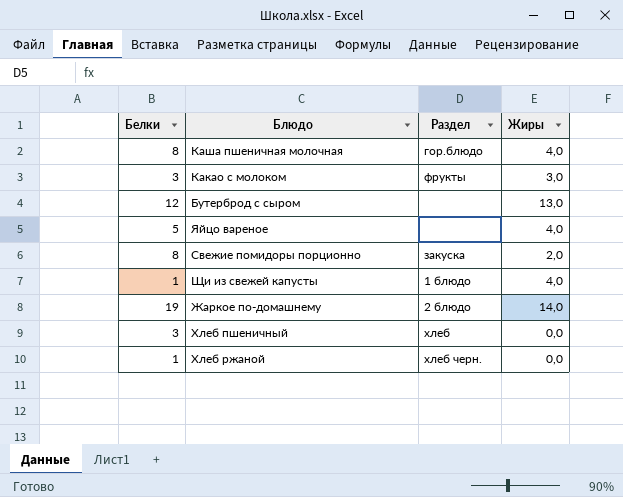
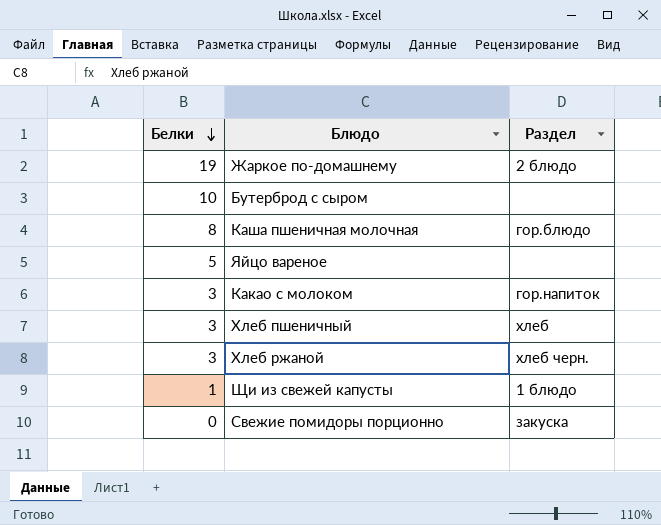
row order: none -> Белки descending
column Жиры | position: 4 -> none
Бутерброд с сыром | Белки: 12 -> 10
Какао с молоком | Раздел: фрукты -> гор.напиток
Хлеб ржаной | Белки: 1 -> 3
Свежие помидоры порционно | Белки: 8 -> 0

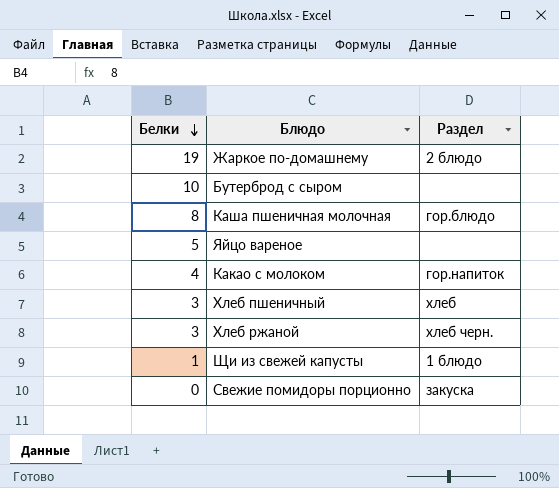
Какао с молоком | Белки: 3 -> 4

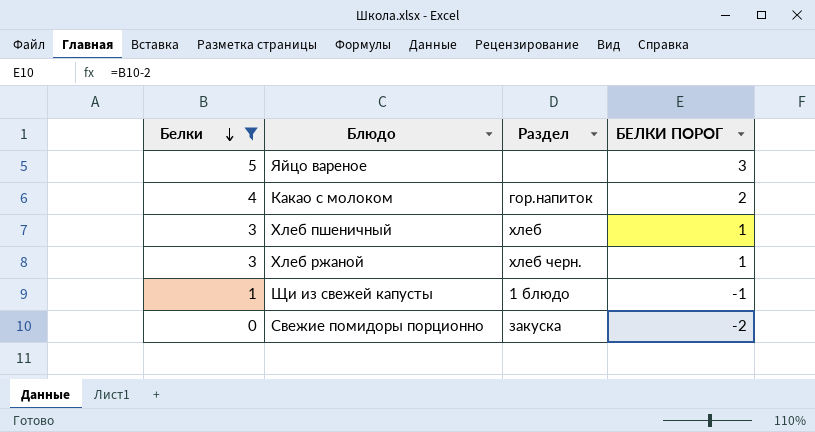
filter: none -> Белки <= 5
column БЕЛКИ ПОРОГ | formula: none -> [Белки] - 2

